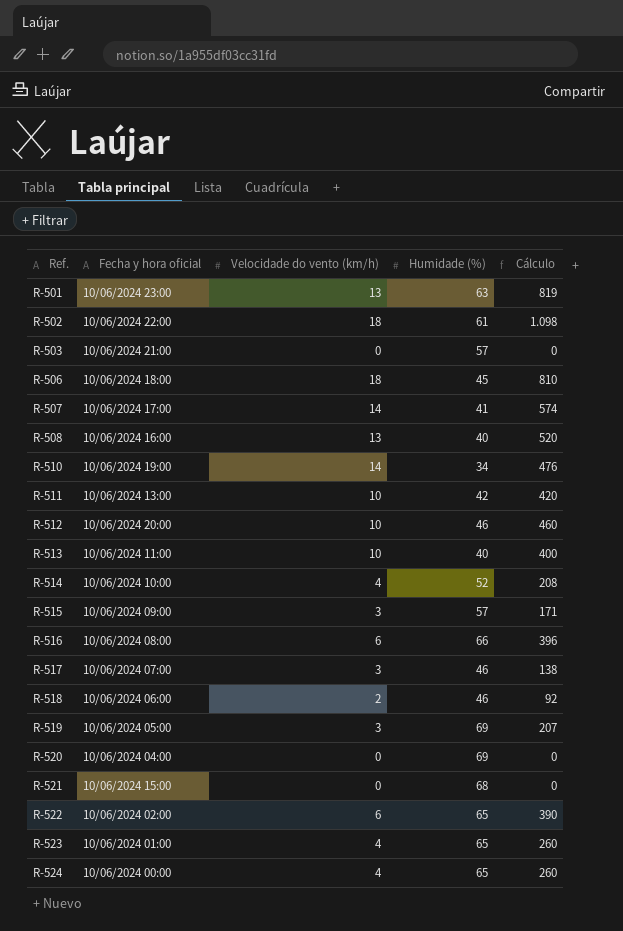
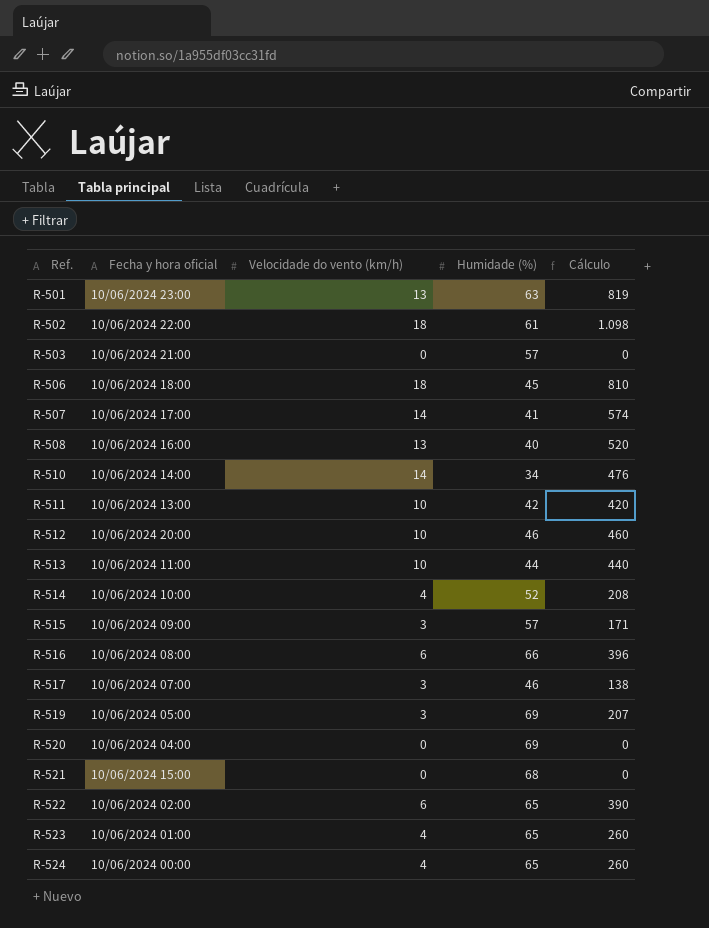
row R-518: 10/06/2024 06:00 | 2 | 46 | 92 -> none
R-510 | Fecha y hora oficial: 10/06/2024 19:00 -> 10/06/2024 14:00
R-513 | Humidade (%): 40 -> 44
R-513 | Cálculo: 400 -> 440

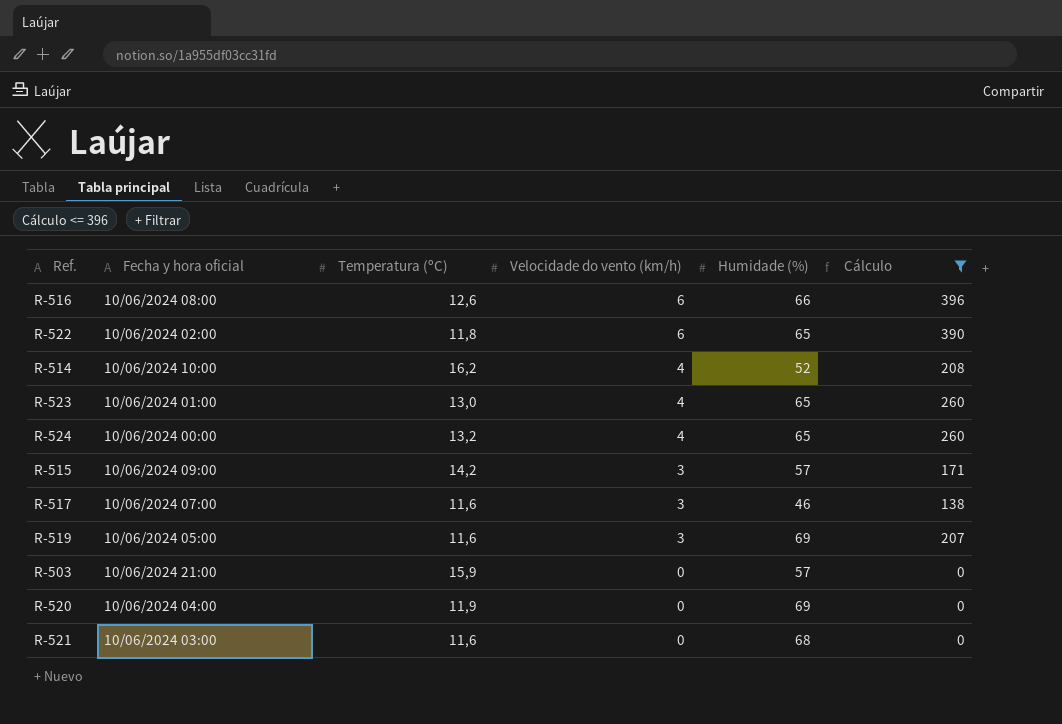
filter: none -> Cálculo <= 396
row order: Ref. ascending -> Velocidade do vento (km/h) descending
column Temperatura (ºC) | position: none -> 3
R-521 | Fecha y hora oficial: 10/06/2024 15:00 -> 10/06/2024 03:00

